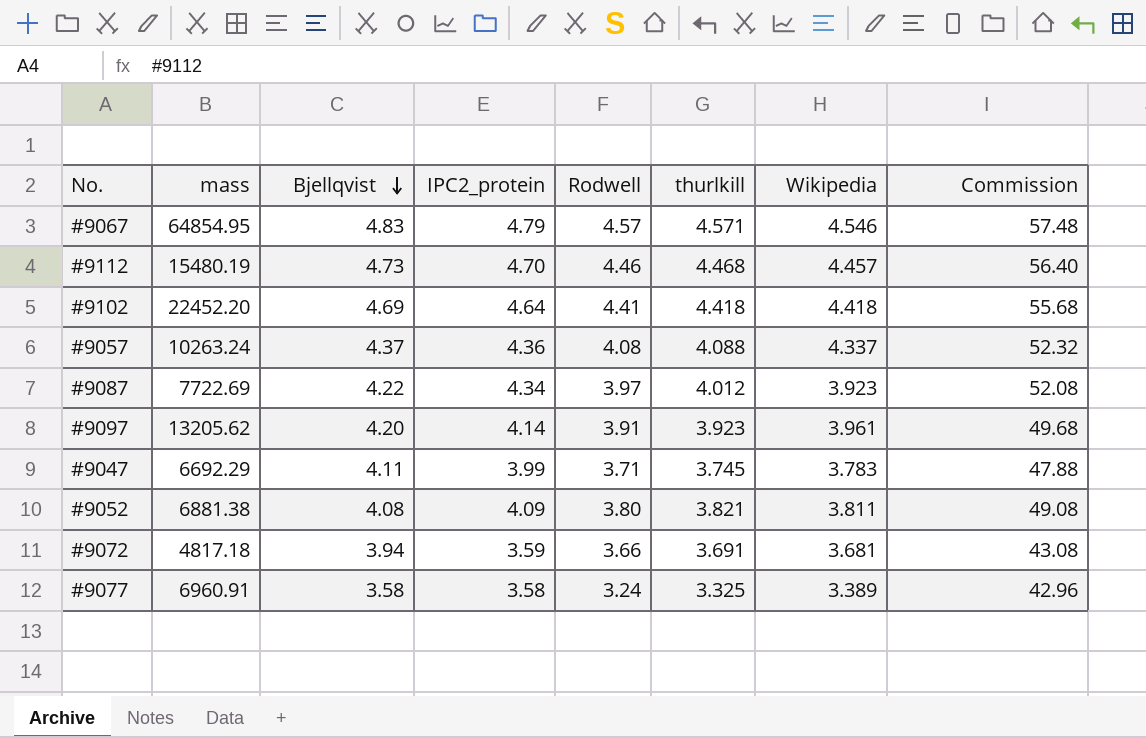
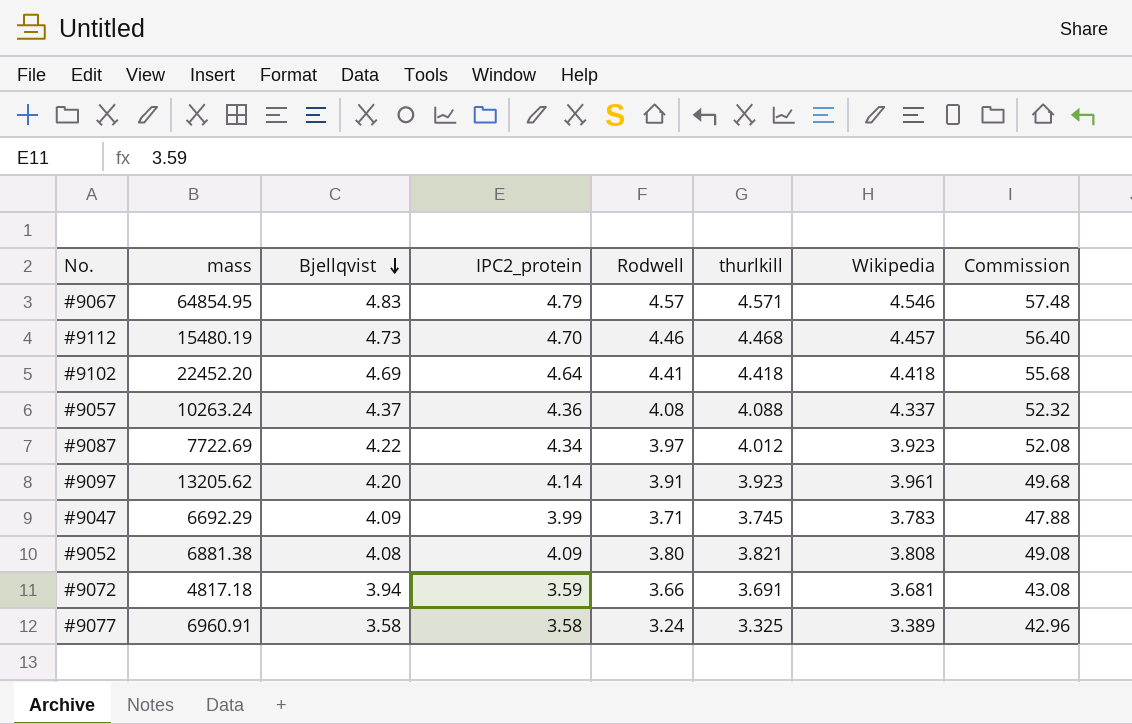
#9047 | Bjellqvist: 4.11 -> 4.09
#9052 | Wikipedia: 3.811 -> 3.808

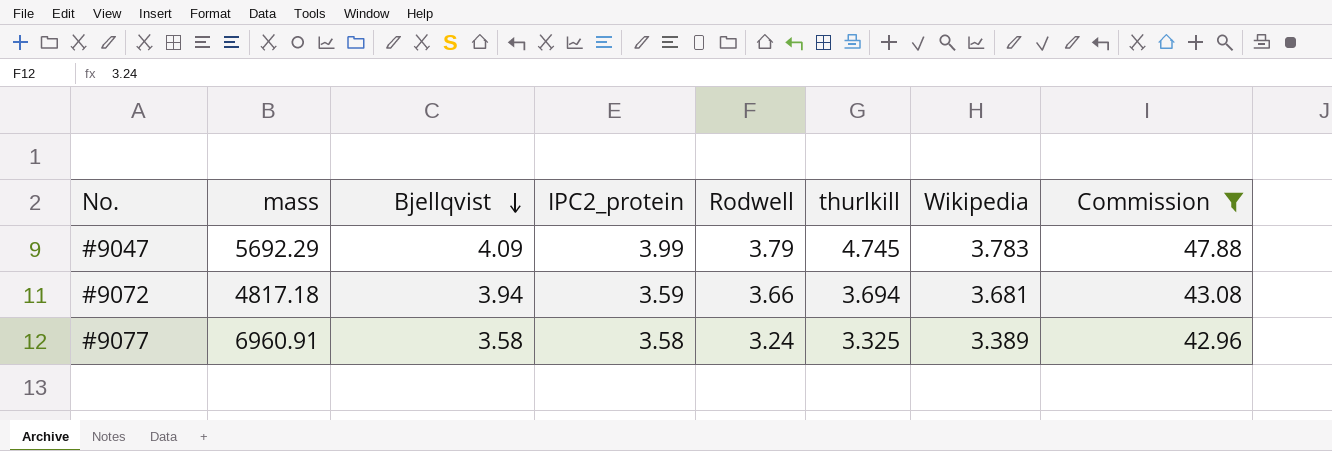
filter: none -> Commission <= 47.88
#9047 | mass: 6692.29 -> 5692.29
#9047 | Rodwell: 3.71 -> 3.79
#9047 | thurlkill: 3.745 -> 4.745
#9072 | thurlkill: 3.691 -> 3.694

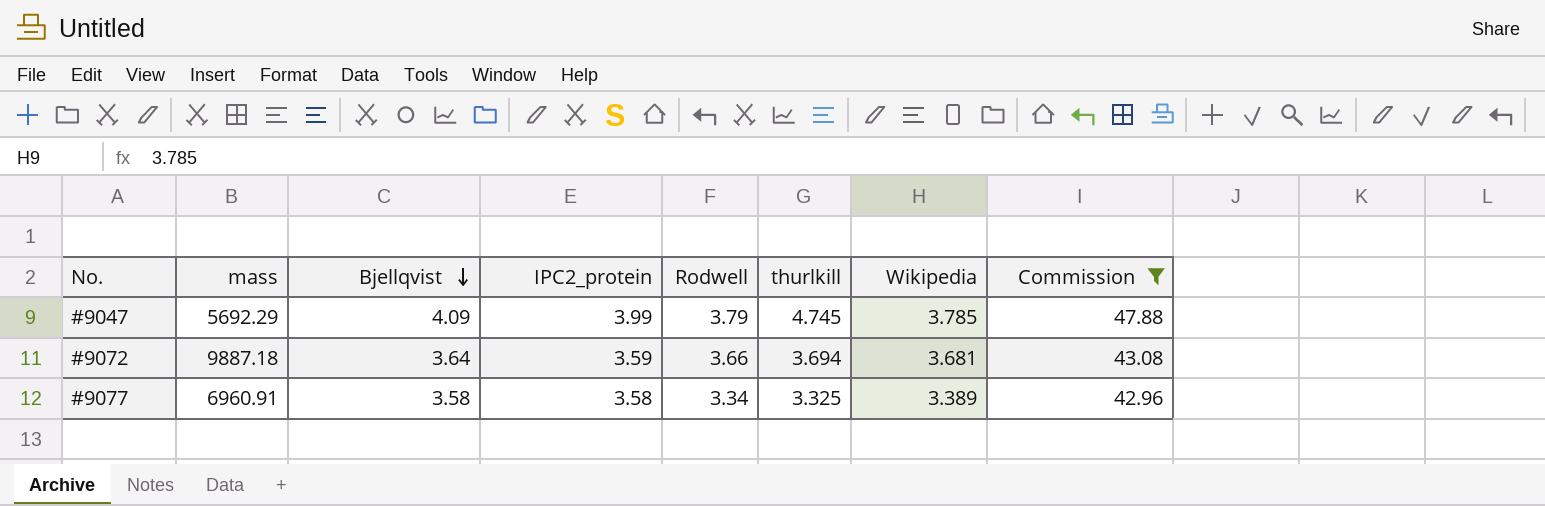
#9047 | Wikipedia: 3.783 -> 3.785
#9072 | mass: 4817.18 -> 9887.18
#9072 | Bjellqvist: 3.94 -> 3.64
#9077 | Rodwell: 3.24 -> 3.34

